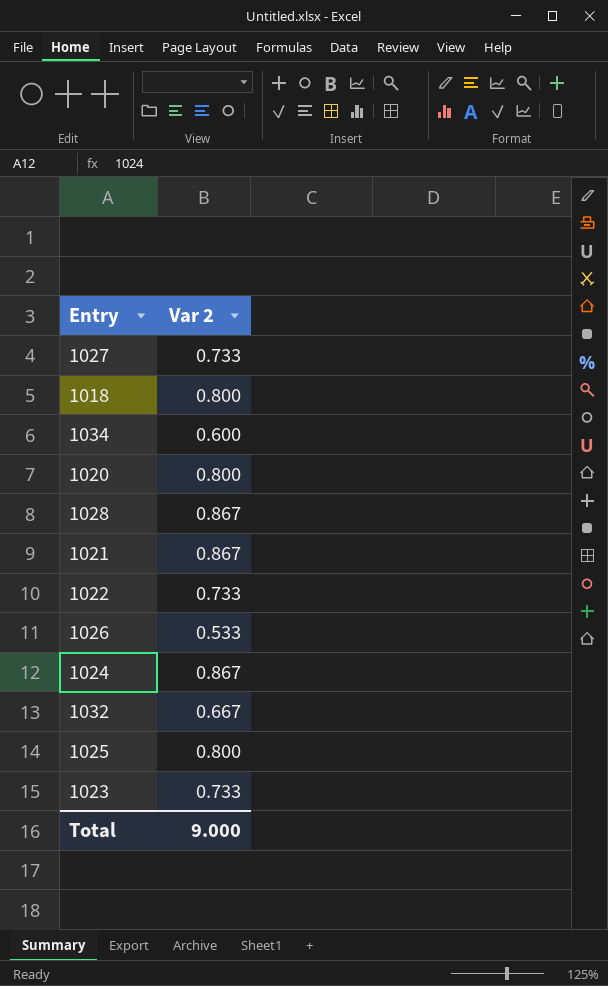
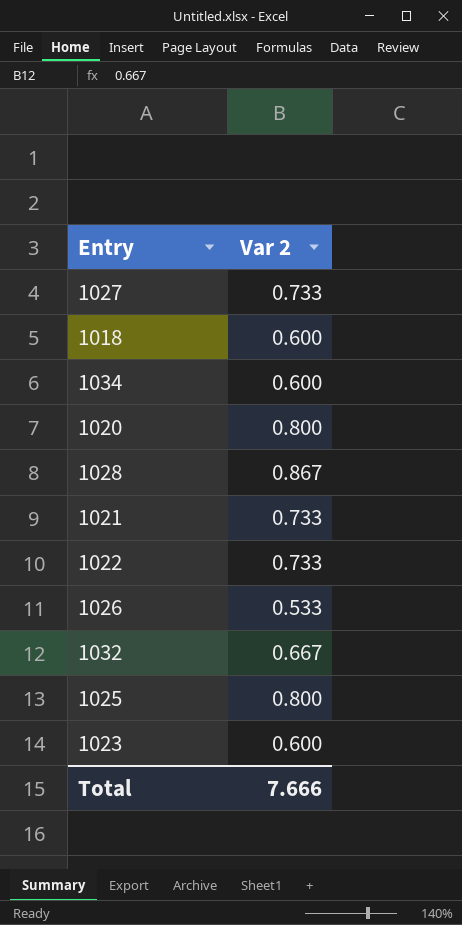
row 1024: 0.867 -> none
1018 | Var 2: 0.800 -> 0.600
1021 | Var 2: 0.867 -> 0.733
1023 | Var 2: 0.733 -> 0.600
Total | Var 2: 9.000 -> 7.666

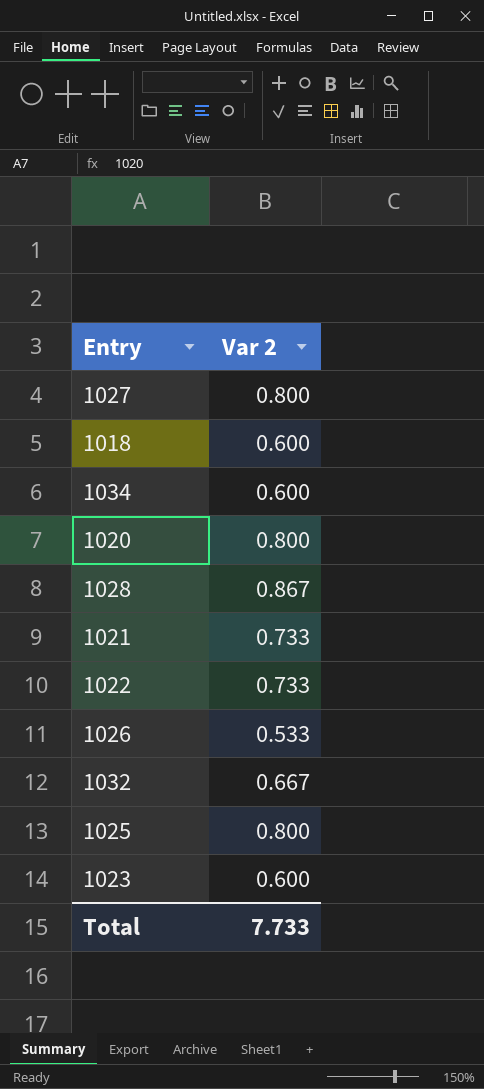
1027 | Var 2: 0.733 -> 0.800
Total | Var 2: 7.666 -> 7.733

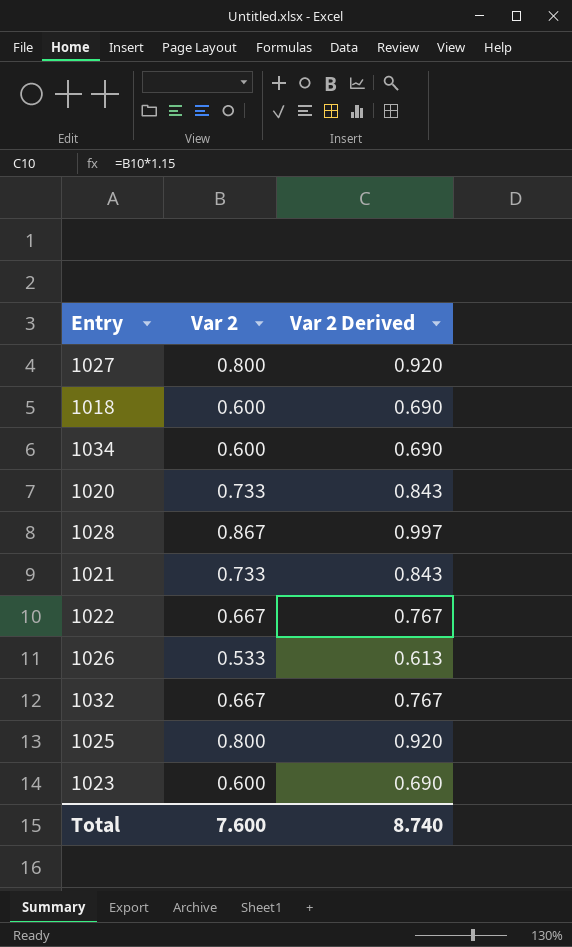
column Var 2 Derived | formula: none -> [Var 2] * 1.15
1020 | Var 2: 0.800 -> 0.733
1022 | Var 2: 0.733 -> 0.667
Total | Var 2: 7.733 -> 7.600

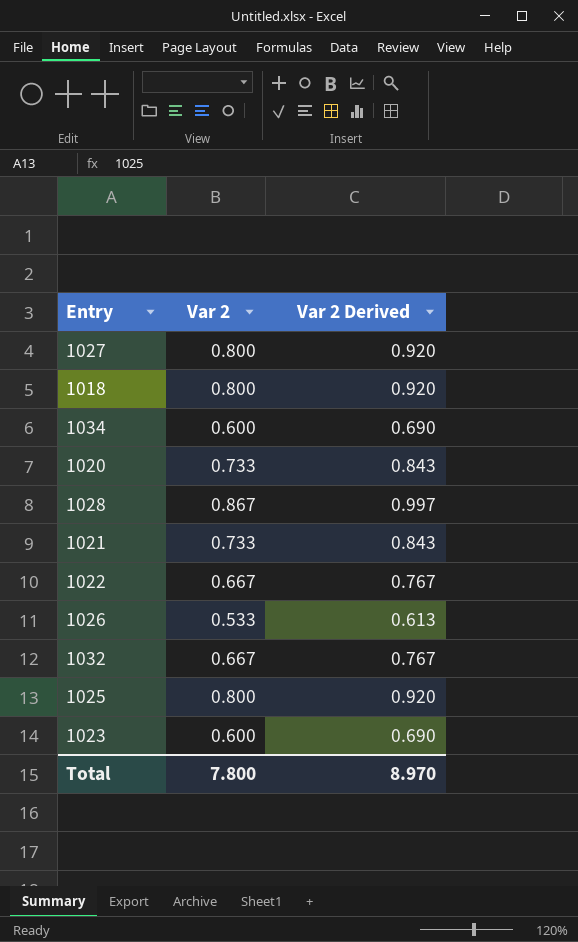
1018 | Var 2: 0.600 -> 0.800
1018 | Var 2 Derived: 0.690 -> 0.920
Total | Var 2: 7.600 -> 7.800
Total | Var 2 Derived: 8.740 -> 8.970

